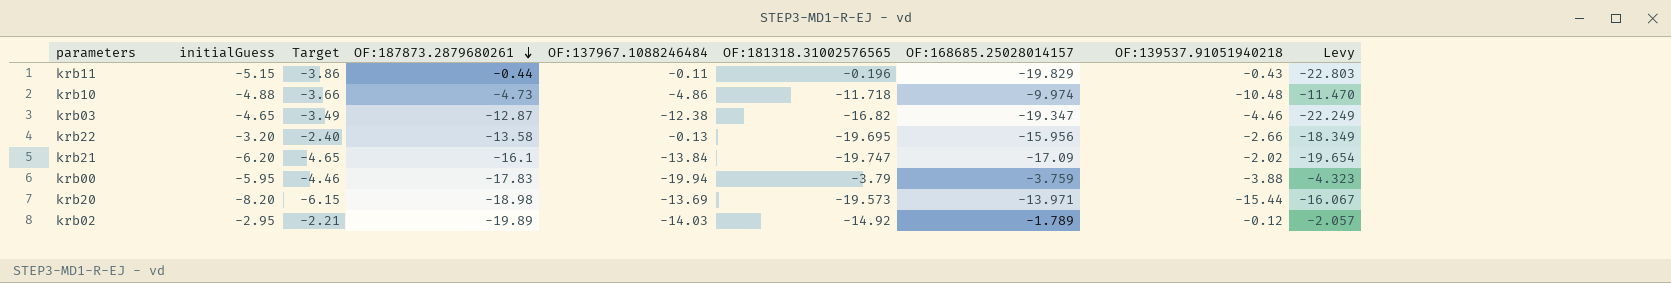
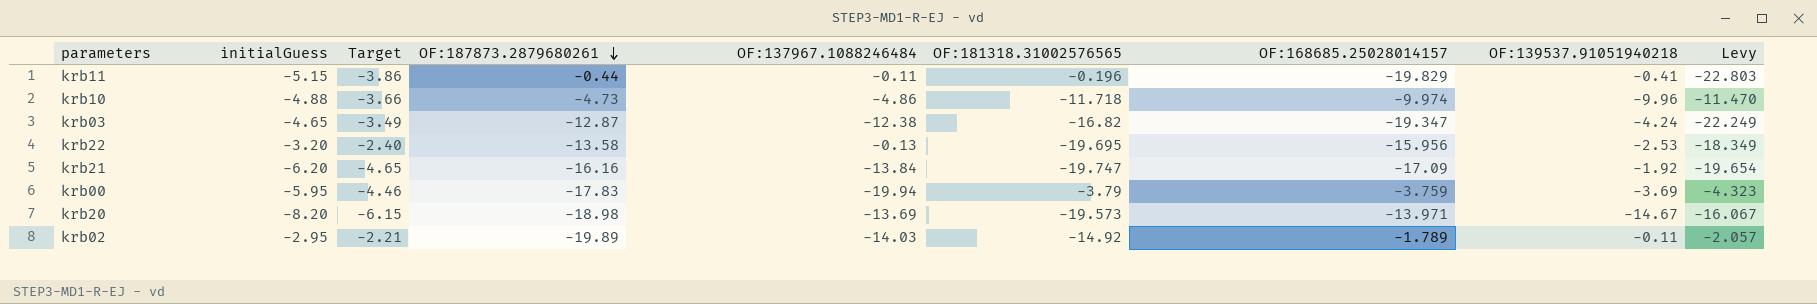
krb11 | OF:139537.91051940218: -0.43 -> -0.41
krb10 | OF:139537.91051940218: -10.48 -> -9.96
krb03 | OF:139537.91051940218: -4.46 -> -4.24
krb22 | OF:139537.91051940218: -2.66 -> -2.53
krb21 | OF:187873.2879680261: -16.1 -> -16.16
krb21 | OF:139537.91051940218: -2.02 -> -1.92
krb00 | OF:139537.91051940218: -3.88 -> -3.69
krb20 | OF:139537.91051940218: -15.44 -> -14.67
krb02 | OF:139537.91051940218: -0.12 -> -0.11

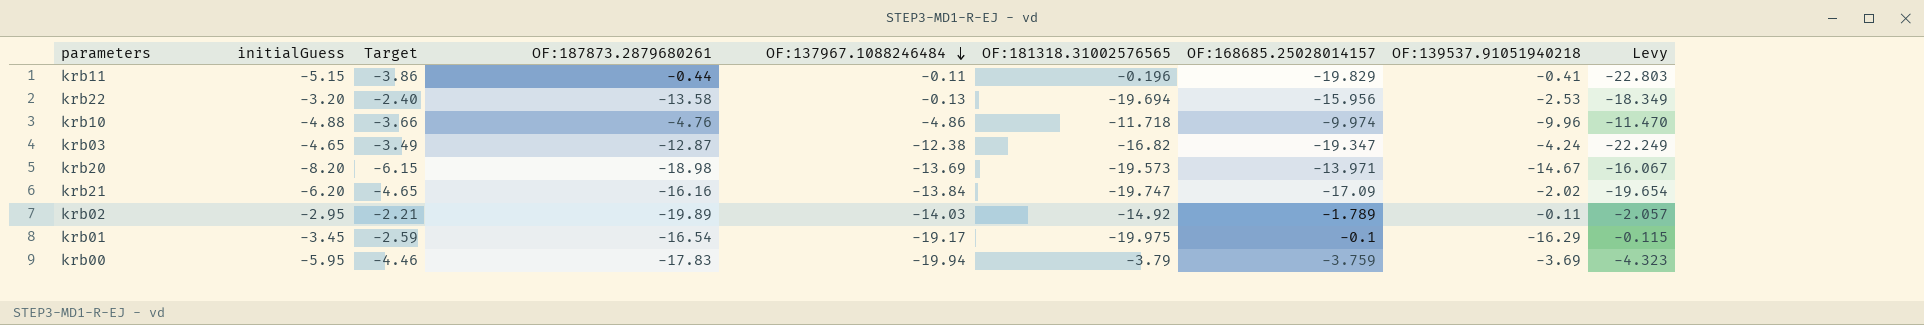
row order: OF:187873.2879680261 descending -> OF:137967.1088246484 descending
krb22 | OF:181318.31002576565: -19.695 -> -19.694
krb10 | OF:187873.2879680261: -4.73 -> -4.76
krb21 | OF:139537.91051940218: -1.92 -> -2.02
row krb01: none -> -3.45 | -2.59 | -16.54 | -19.17 | -19.975 | -0.1 | -16.29 | -0.115

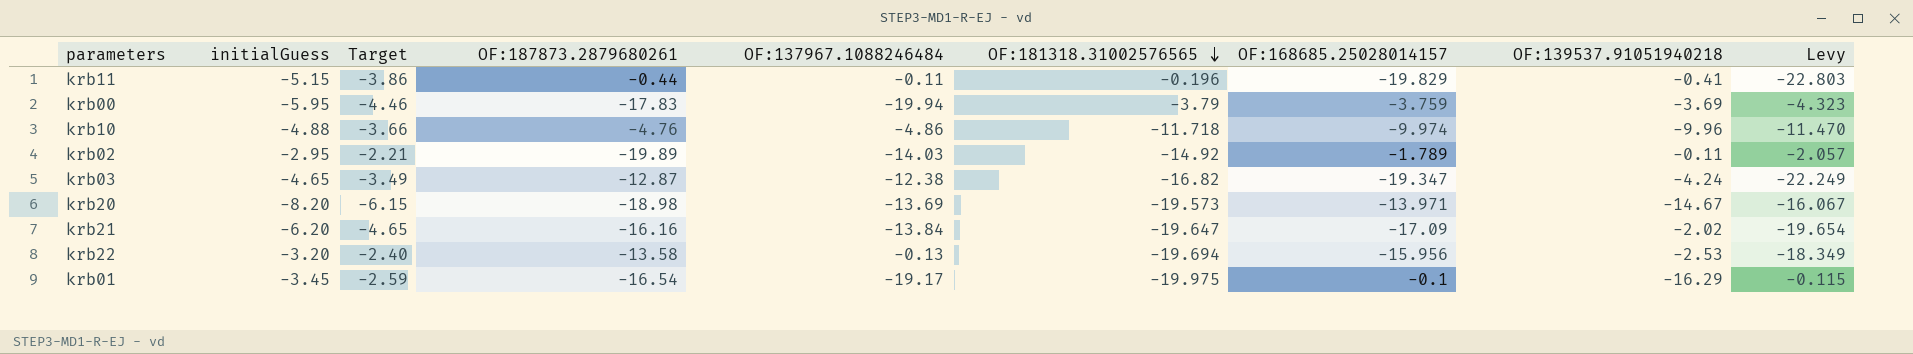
row order: OF:137967.1088246484 descending -> OF:181318.31002576565 descending
krb21 | OF:181318.31002576565: -19.747 -> -19.647

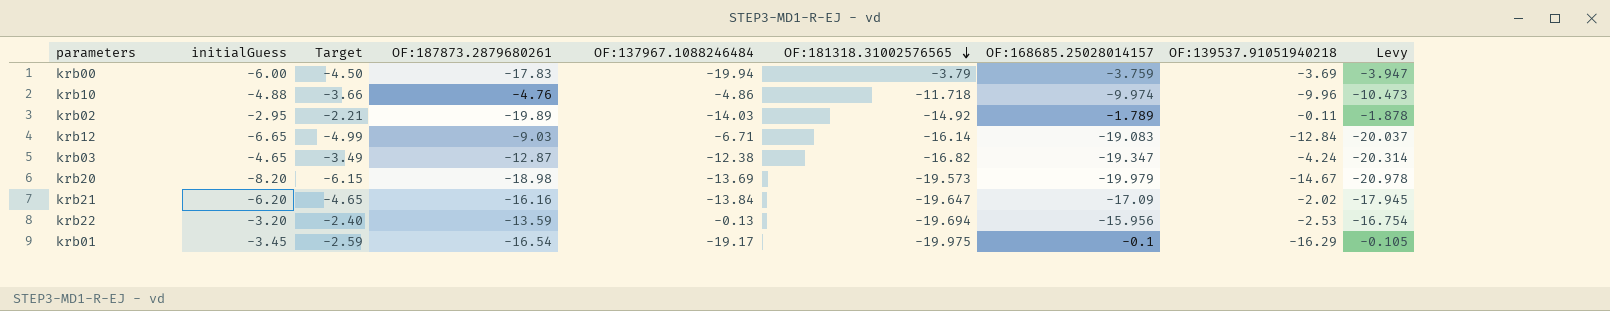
column Levy | formula: [OF:168685.25028014157] * 1.15 -> [OF:168685.25028014157] * 1.05
row krb11: -5.15 | -3.86 | -0.44 | -0.11 | -0.196 | -19.829 | -0.41 | -22.803 -> none
krb00 | initialGuess: -5.95 -> -6.00
krb00 | Target: -4.46 -> -4.50
row krb12: none -> -6.65 | -4.99 | -9.03 | -6.71 | -16.14 | -19.083 | -12.84 | -20.037
krb20 | OF:168685.25028014157: -13.971 -> -19.979
krb22 | OF:187873.2879680261: -13.58 -> -13.59

